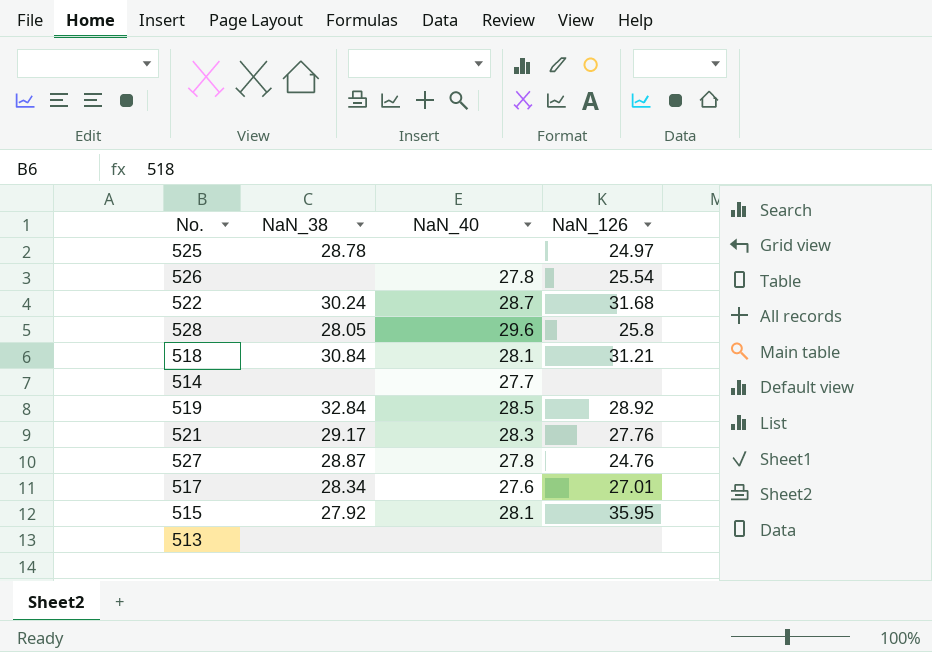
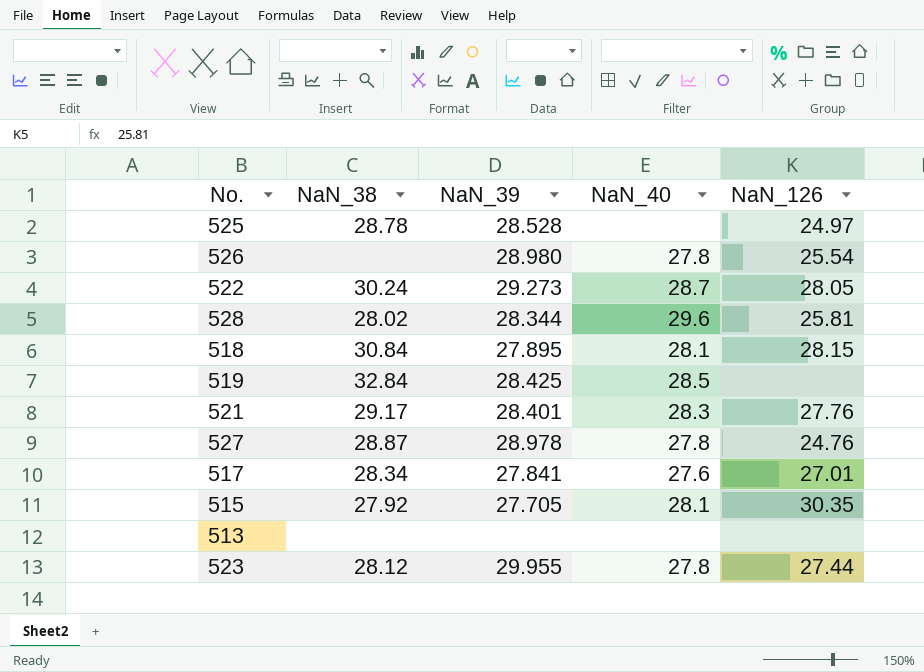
column NaN_39 | position: none -> 3
row 514: none | 27.7 | none -> none
522 | NaN_126: 31.68 -> 28.05
528 | NaN_38: 28.05 -> 28.02
528 | NaN_126: 25.8 -> 25.81
518 | NaN_126: 31.21 -> 28.15
519 | NaN_126: 28.92 -> none
515 | NaN_126: 35.95 -> 30.35
row 523: none -> 28.12 | 29.955 | 27.8 | 27.44

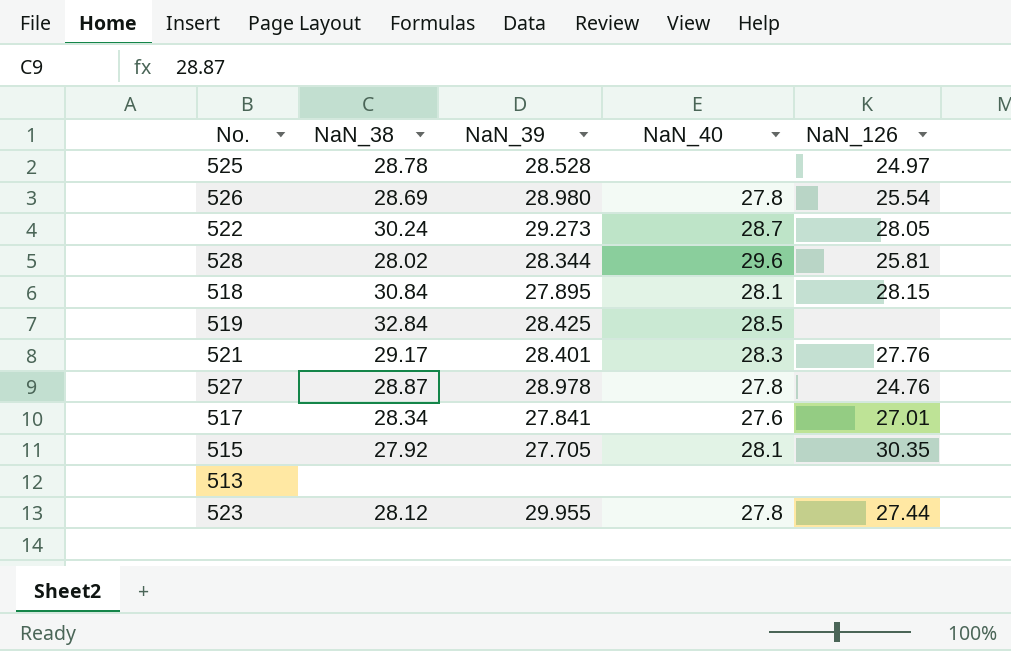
526 | NaN_38: none -> 28.69

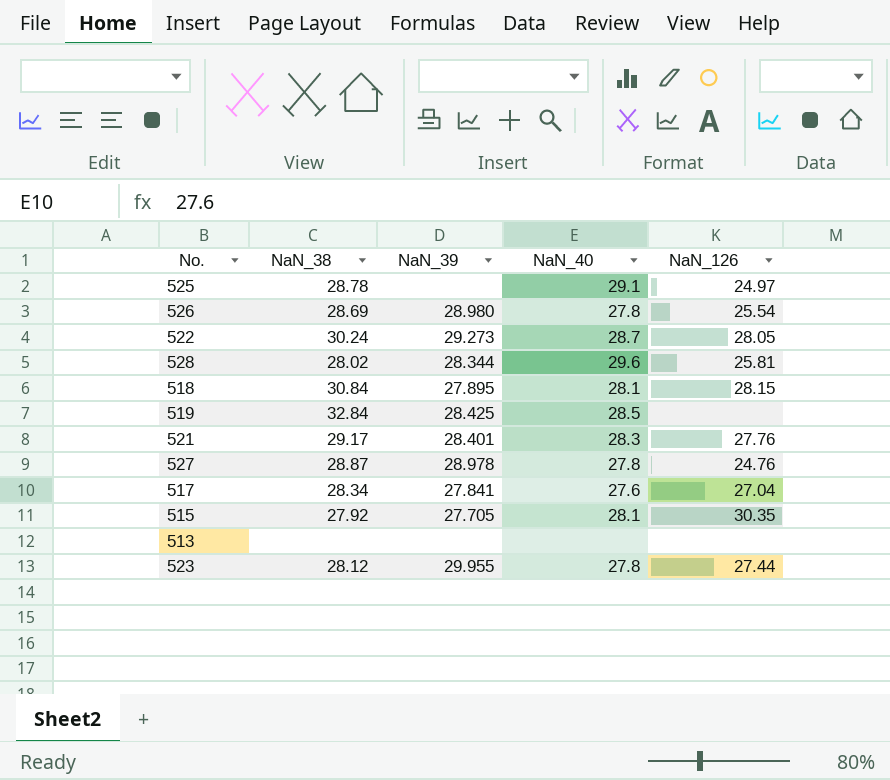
525 | NaN_39: 28.528 -> none
525 | NaN_40: none -> 29.1
517 | NaN_126: 27.01 -> 27.04

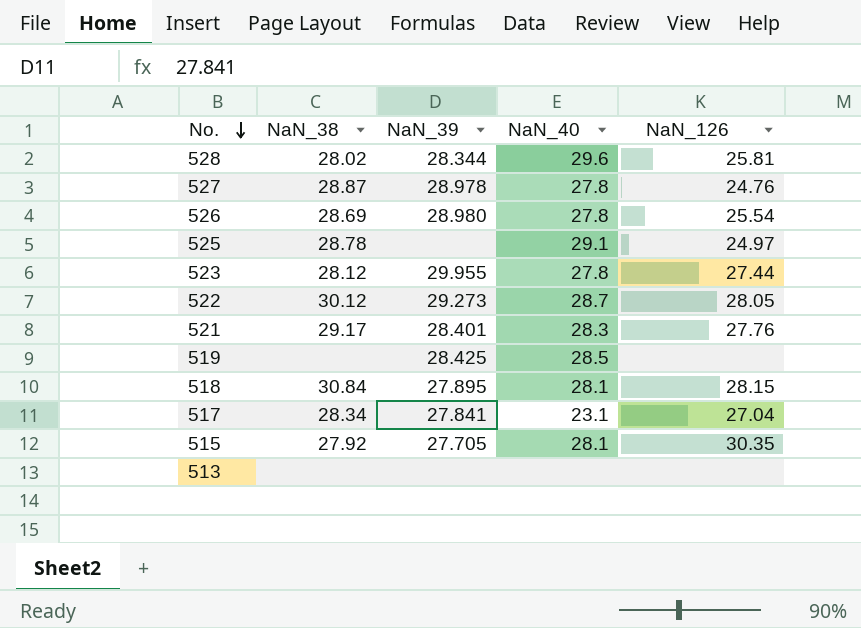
row order: none -> No. descending
522 | NaN_38: 30.24 -> 30.12
519 | NaN_38: 32.84 -> none
517 | NaN_40: 27.6 -> 23.1

